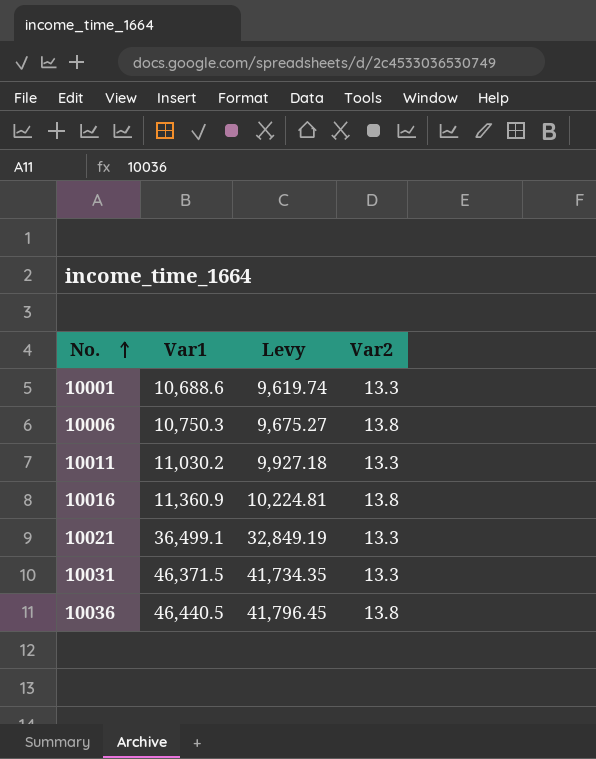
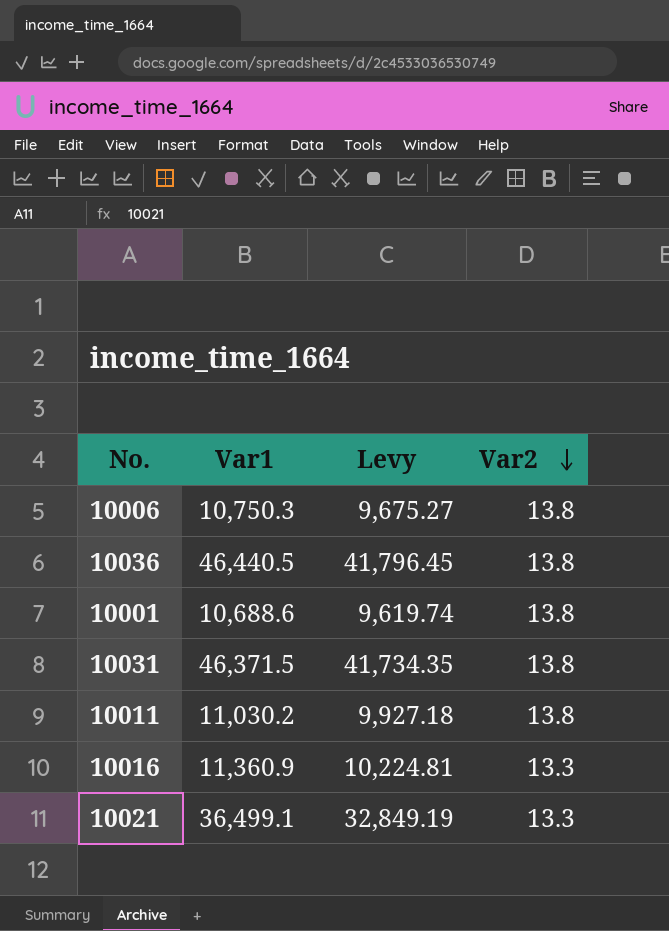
row order: No. ascending -> Var2 descending
10001 | Var2: 13.3 -> 13.8
10031 | Var2: 13.3 -> 13.8
10011 | Var2: 13.3 -> 13.8
10016 | Var2: 13.8 -> 13.3

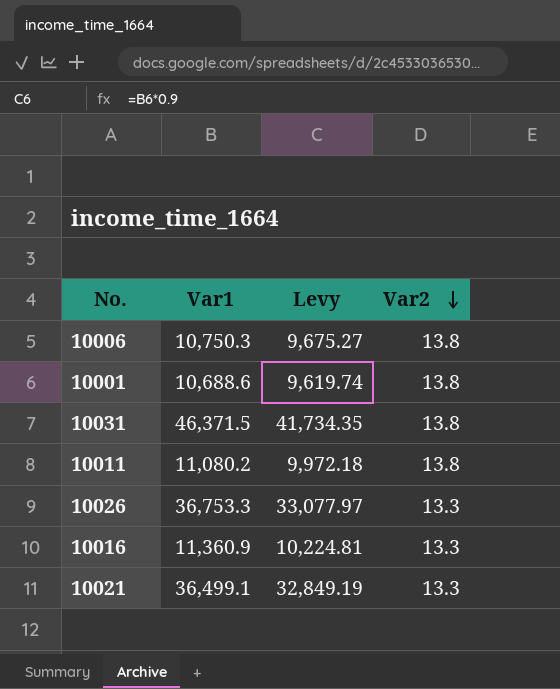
row 10036: 46,440.5 | 41,796.45 | 13.8 -> none
10011 | Var1: 11,030.2 -> 11,080.2
10011 | Levy: 9,927.18 -> 9,972.18
row 10026: none -> 36,753.3 | 33,077.97 | 13.3

